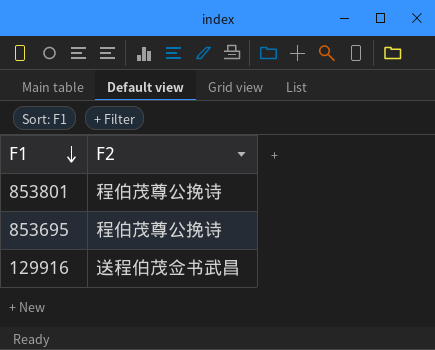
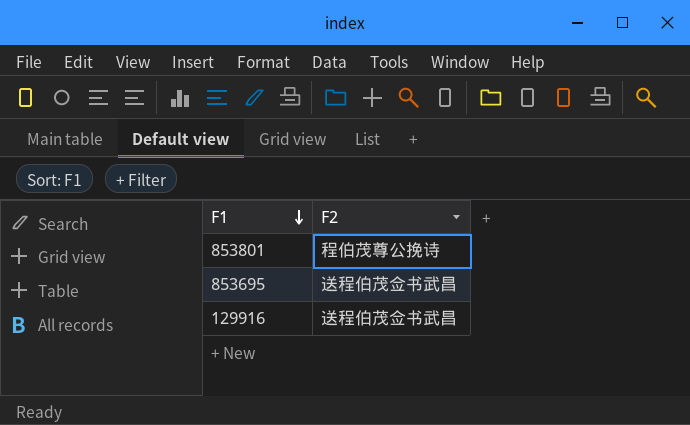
853695 | F2: 程伯茂尊公挽诗 -> 送程伯茂佥书武昌

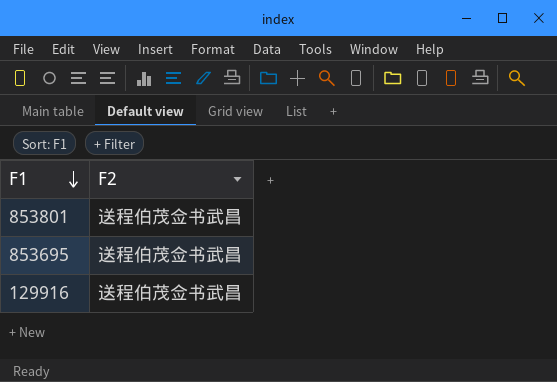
853801 | F2: 程伯茂尊公挽诗 -> 送程伯茂佥书武昌

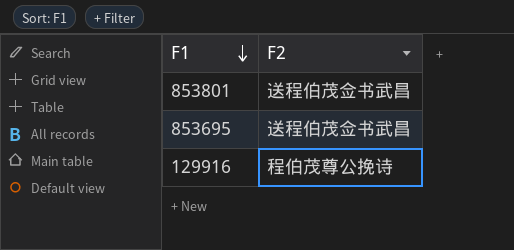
129916 | F2: 送程伯茂佥书武昌 -> 程伯茂尊公挽诗

